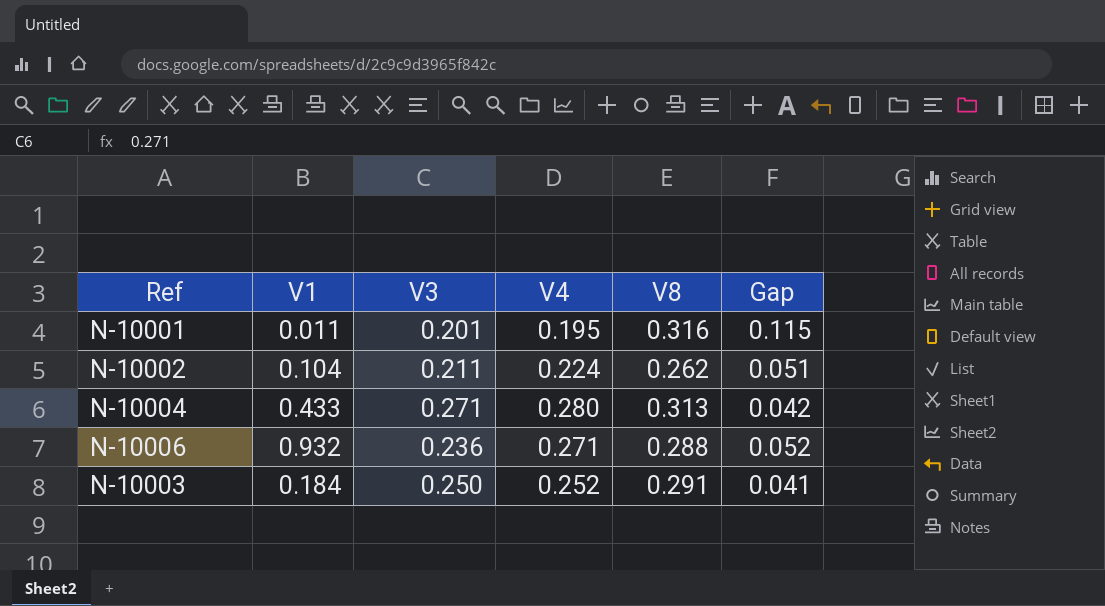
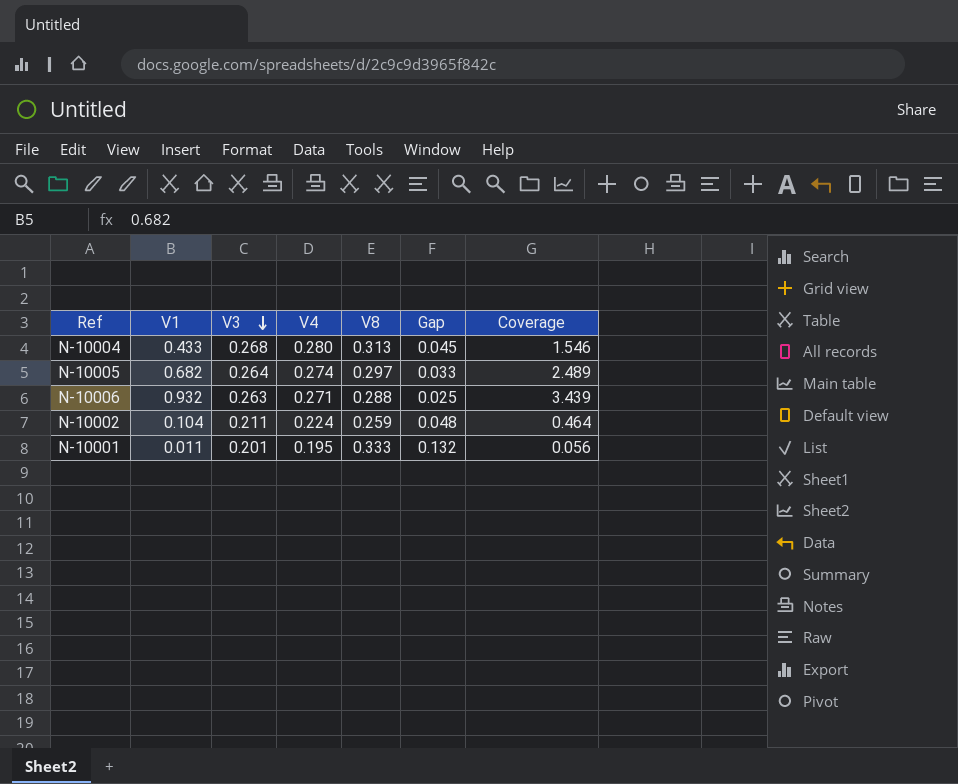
row order: none -> V3 descending
column Coverage | formula: none -> [V1] / [V4]
row N-10003: 0.184 | 0.250 | 0.252 | 0.291 | 0.041 -> none
N-10004 | V3: 0.271 -> 0.268
N-10004 | Gap: 0.042 -> 0.045
row N-10005: none -> 0.682 | 0.264 | 0.274 | 0.297 | 0.033 | 2.489
N-10006 | V3: 0.236 -> 0.263
N-10006 | Gap: 0.052 -> 0.025
N-10002 | V8: 0.262 -> 0.259
N-10002 | Gap: 0.051 -> 0.048
N-10001 | V8: 0.316 -> 0.333
N-10001 | Gap: 0.115 -> 0.132

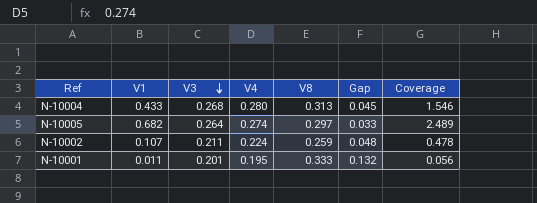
row N-10006: 0.932 | 0.263 | 0.271 | 0.288 | 0.025 | 3.439 -> none
N-10002 | V1: 0.104 -> 0.107
N-10002 | Coverage: 0.464 -> 0.478

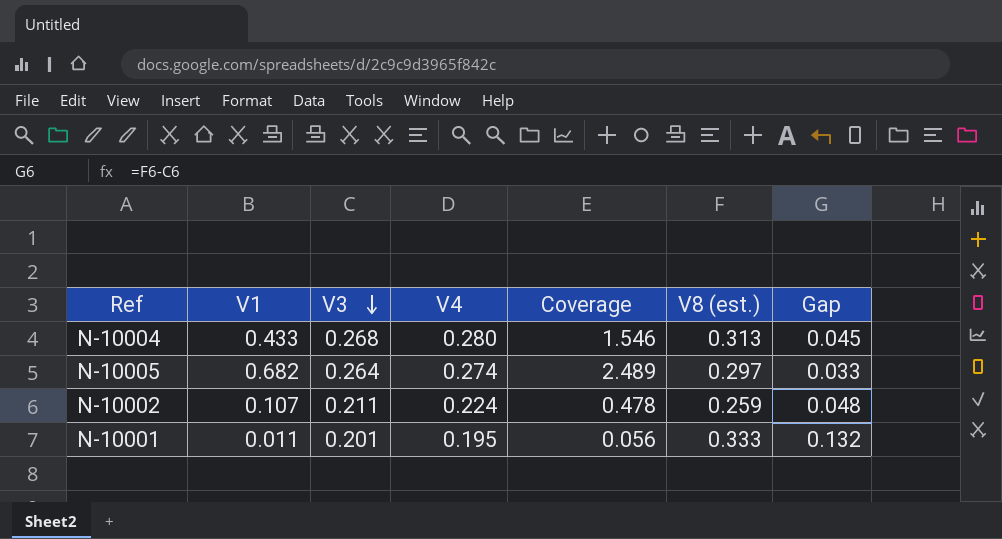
column Coverage | position: 7 -> 5
column name: V8 -> V8 (est.)

